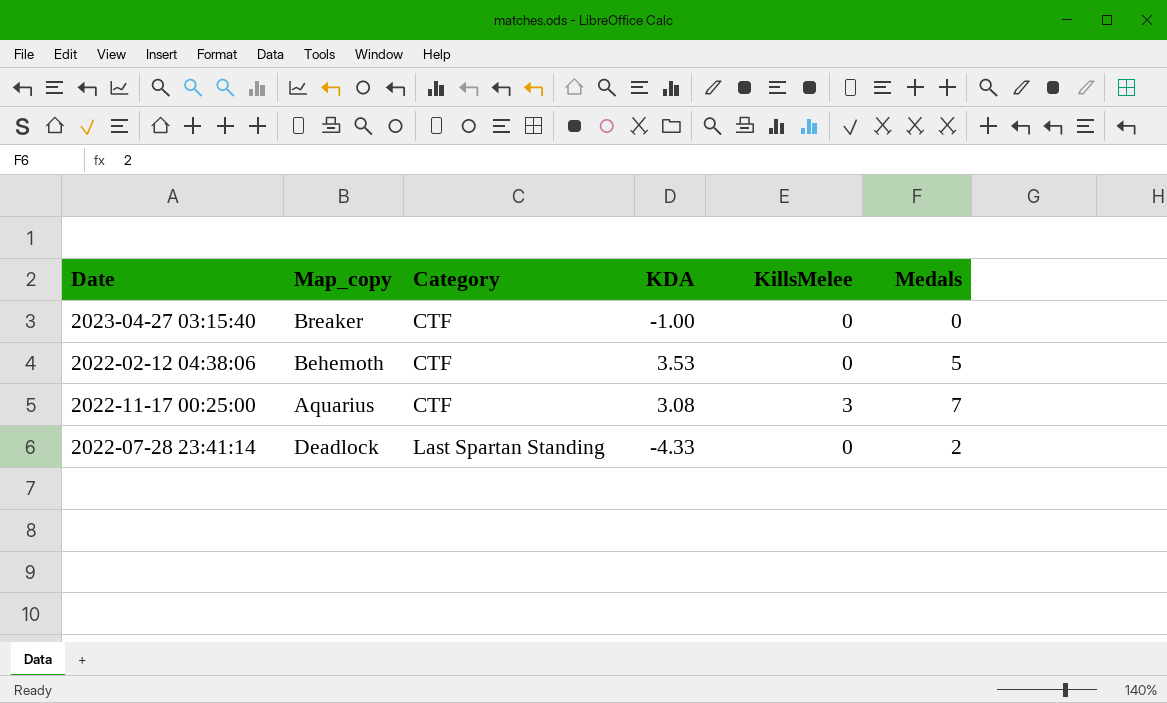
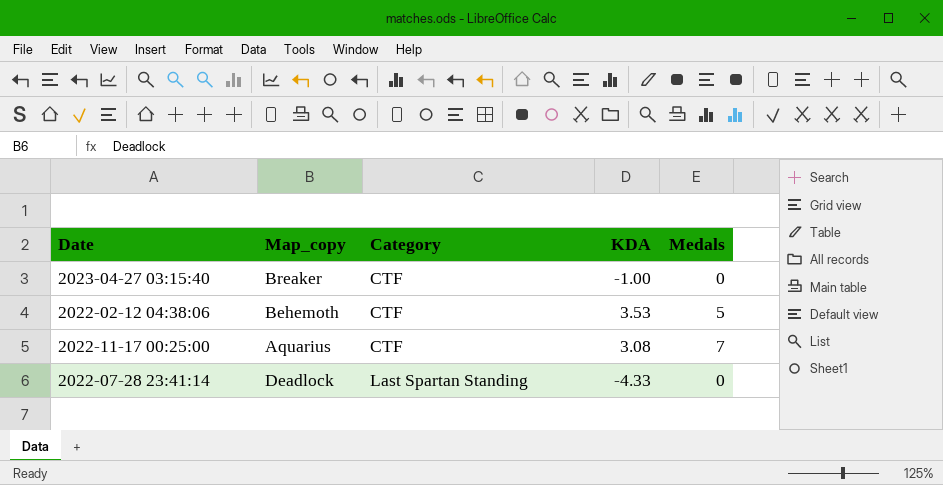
column KillsMelee | position: 5 -> none
2022-07-28 23:41:14 | Medals: 2 -> 0

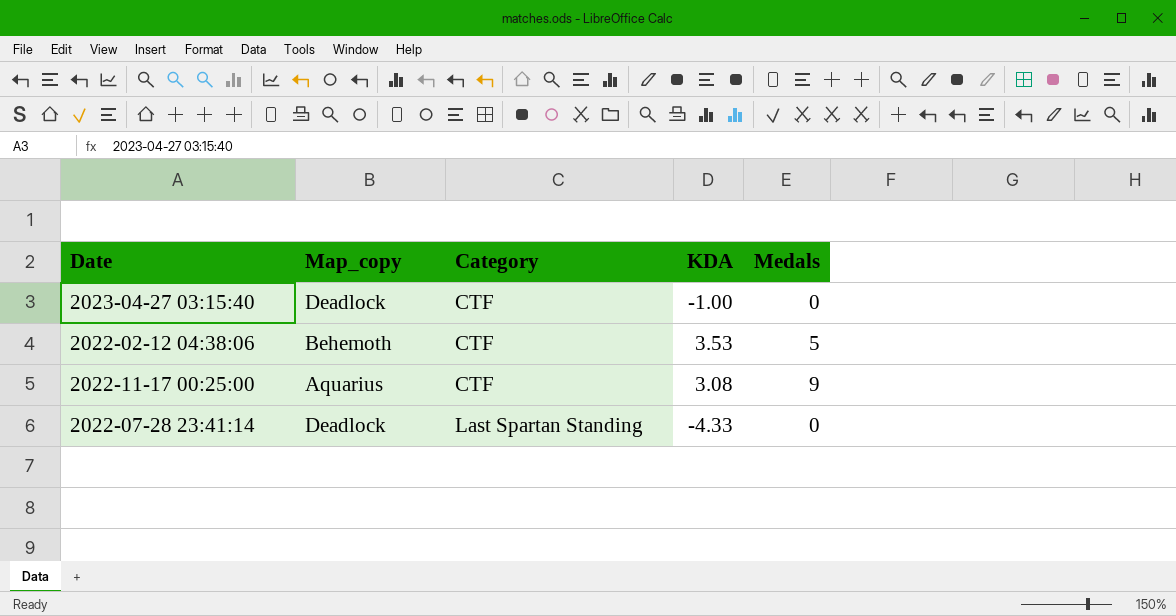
2023-04-27 03:15:40 | Map_copy: Breaker -> Deadlock
2022-11-17 00:25:00 | Medals: 7 -> 9

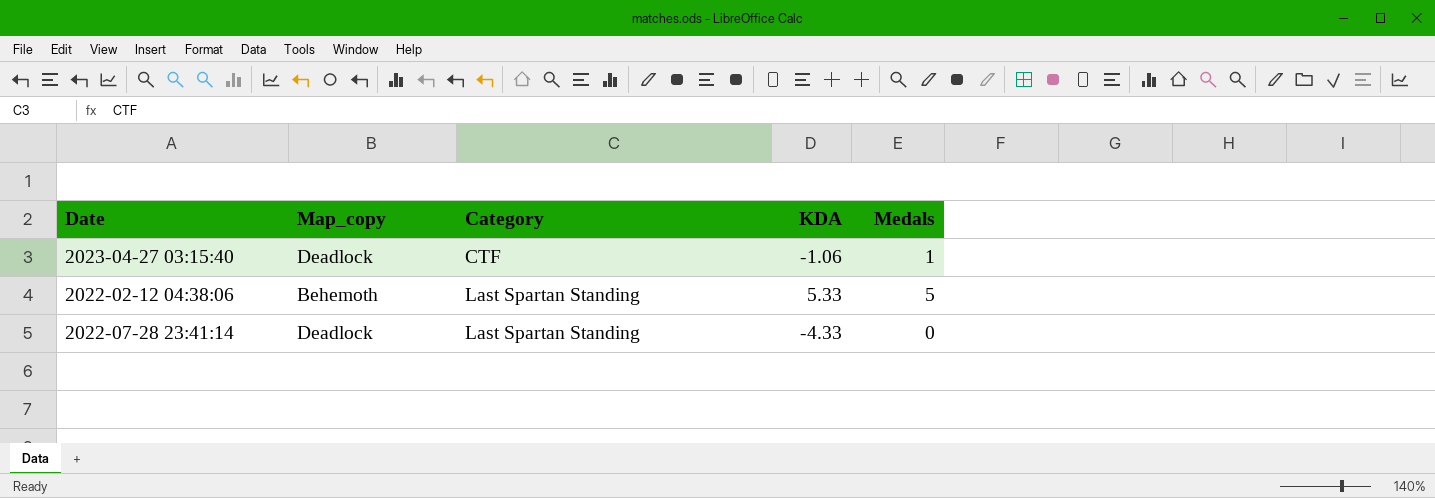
row 2022-11-17 00:25:00: Aquarius | CTF | 3.08 | 9 -> none
2023-04-27 03:15:40 | KDA: -1.00 -> -1.06
2023-04-27 03:15:40 | Medals: 0 -> 1
2022-02-12 04:38:06 | Category: CTF -> Last Spartan Standing
2022-02-12 04:38:06 | KDA: 3.53 -> 5.33

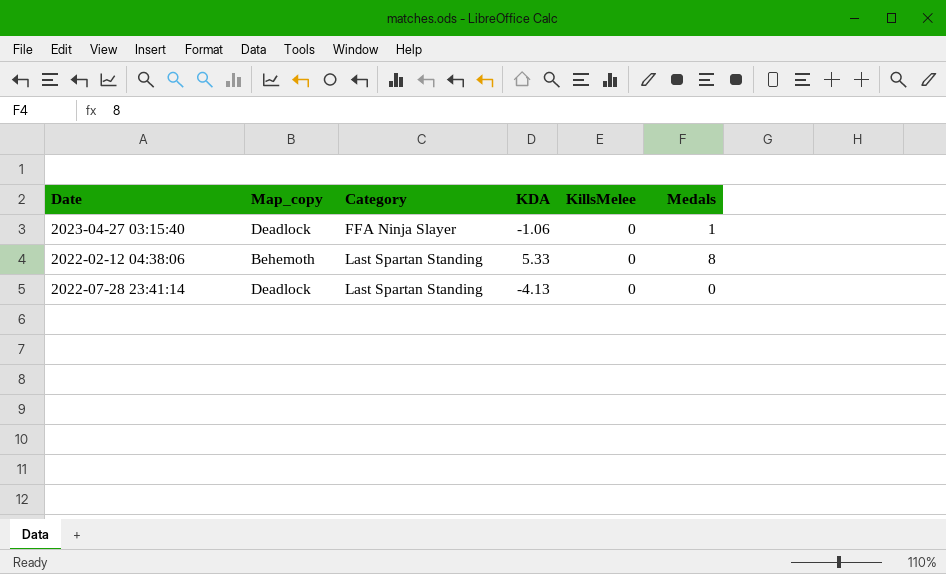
column KillsMelee | position: none -> 5
2023-04-27 03:15:40 | Category: CTF -> FFA Ninja Slayer
2022-02-12 04:38:06 | Medals: 5 -> 8
2022-07-28 23:41:14 | KDA: -4.33 -> -4.13

